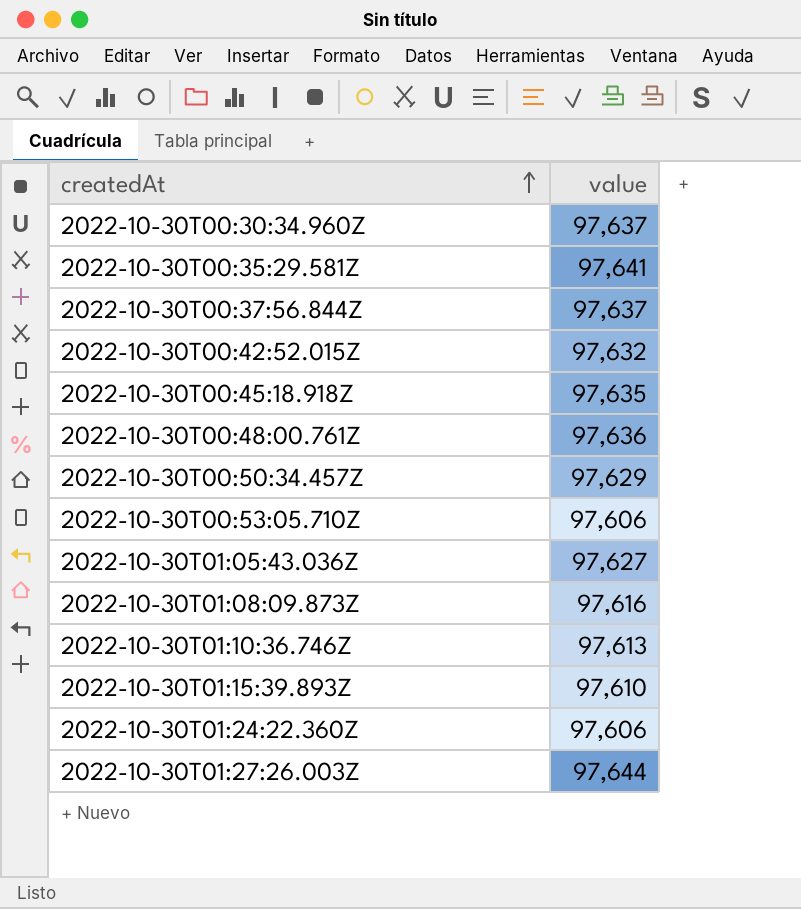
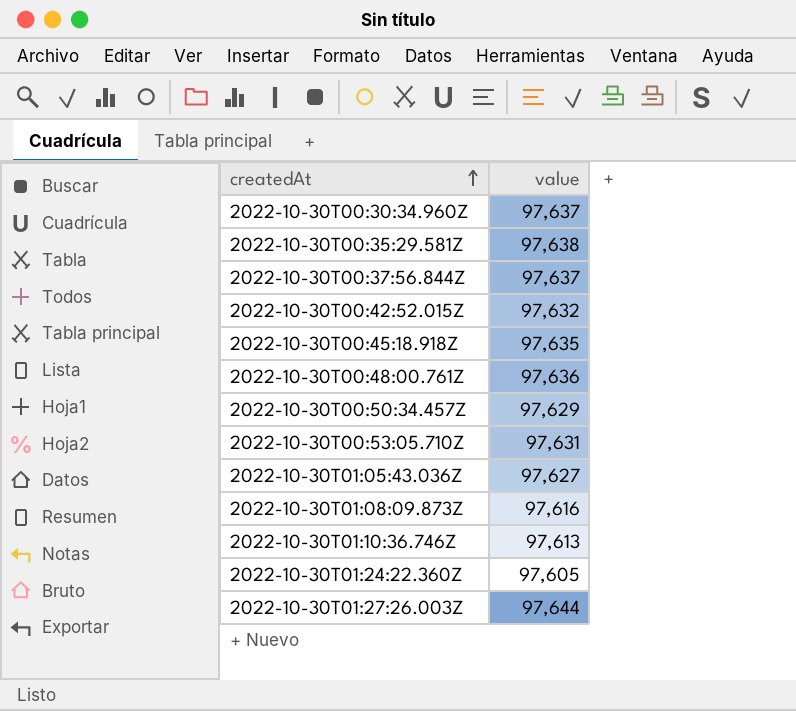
row 2022-10-30T01:15:39.893Z: 97,610 -> none
2022-10-30T00:35:29.581Z | value: 97,641 -> 97,638
2022-10-30T00:53:05.710Z | value: 97,606 -> 97,631
2022-10-30T01:24:22.360Z | value: 97,606 -> 97,605

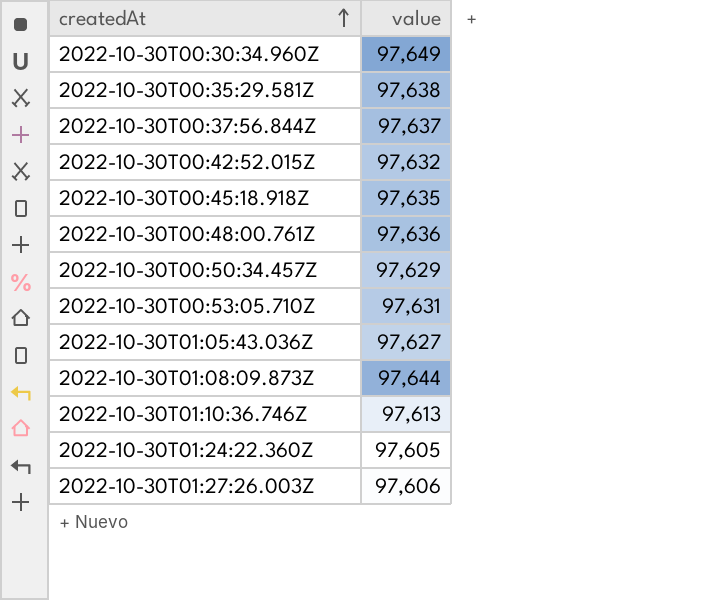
2022-10-30T00:30:34.960Z | value: 97,637 -> 97,649
2022-10-30T01:08:09.873Z | value: 97,616 -> 97,644
2022-10-30T01:27:26.003Z | value: 97,644 -> 97,606

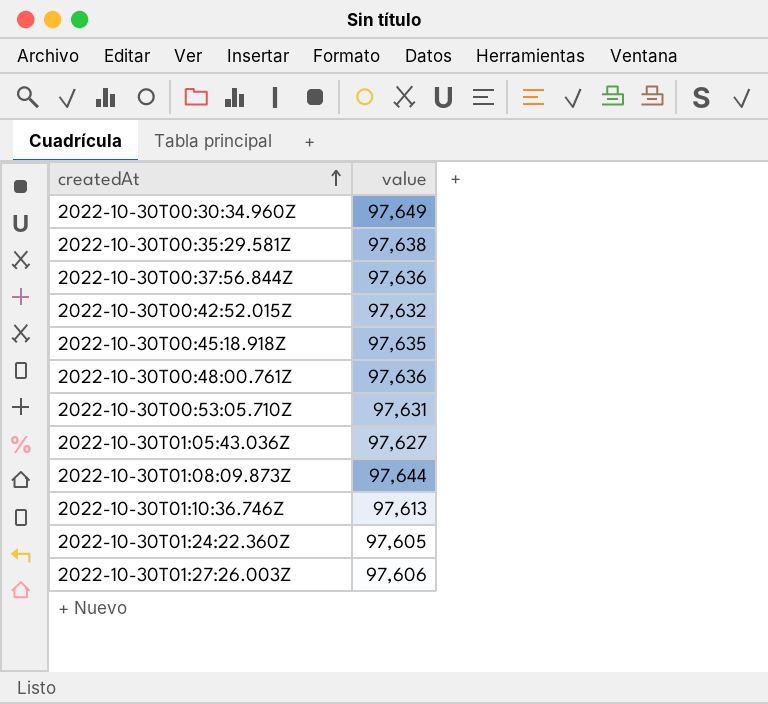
row 2022-10-30T00:50:34.457Z: 97,629 -> none
2022-10-30T00:37:56.844Z | value: 97,637 -> 97,636

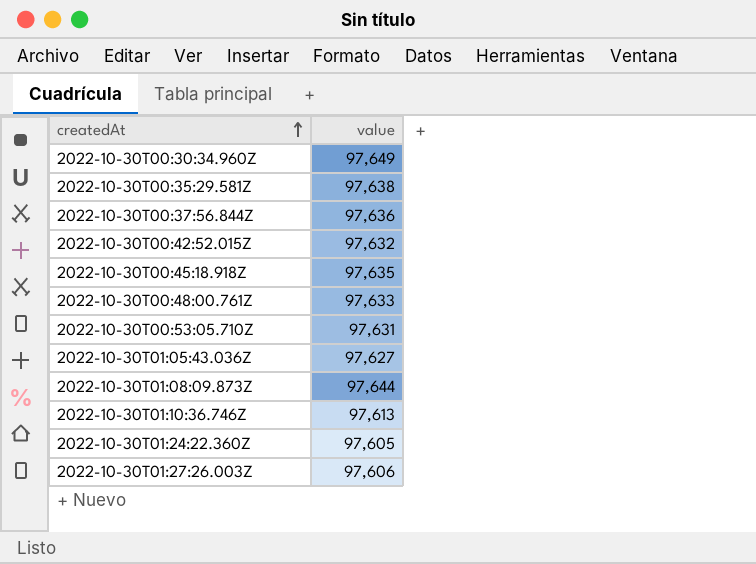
2022-10-30T00:48:00.761Z | value: 97,636 -> 97,633

